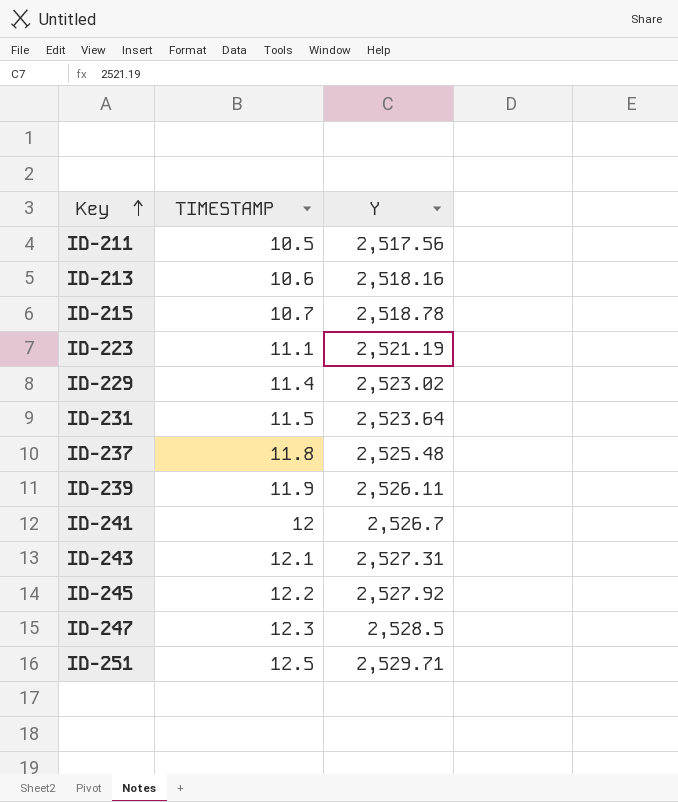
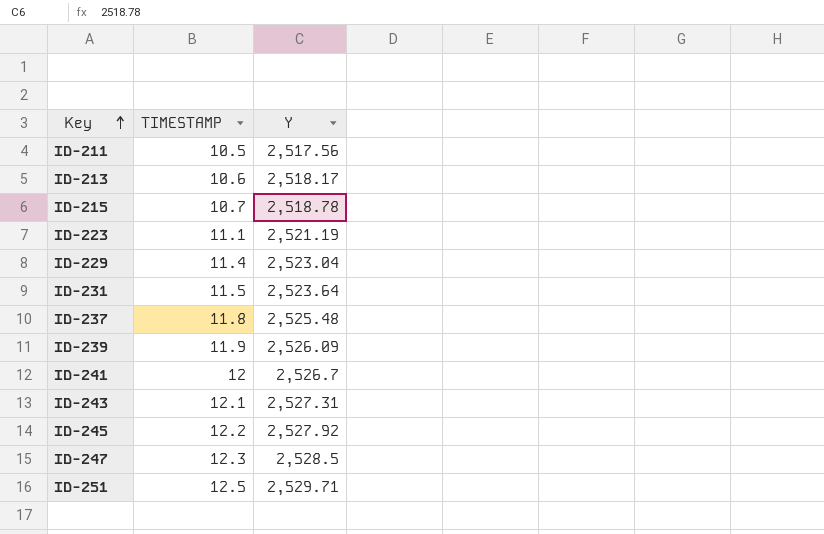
ID-213 | Y: 2,518.16 -> 2,518.17
ID-229 | Y: 2,523.02 -> 2,523.04
ID-239 | Y: 2,526.11 -> 2,526.09

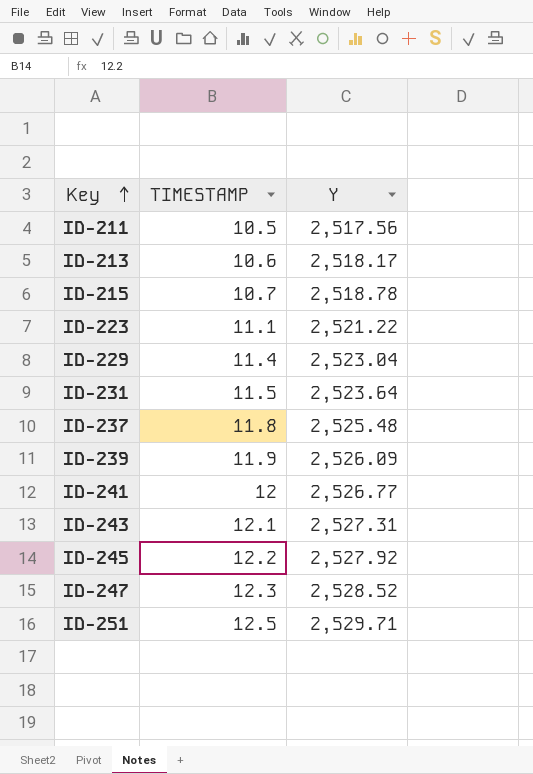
ID-223 | Y: 2,521.19 -> 2,521.22
ID-241 | Y: 2,526.7 -> 2,526.77
ID-247 | Y: 2,528.5 -> 2,528.52

